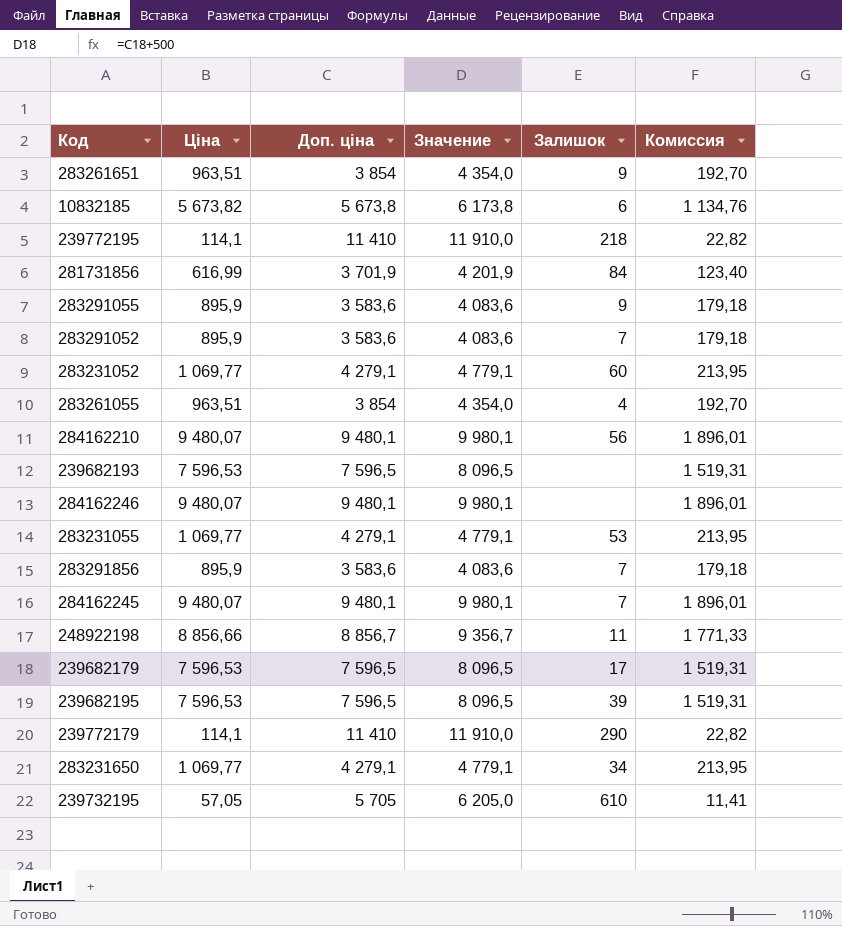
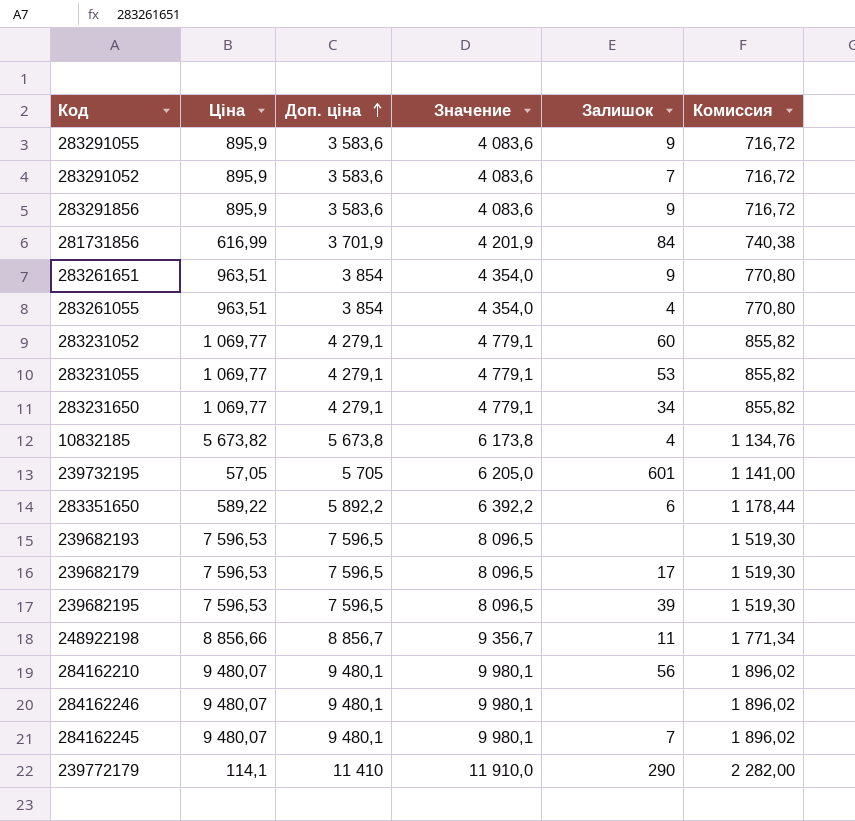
row order: none -> Доп. ціна ascending
column Комиссия | formula: [Ціна] * 0,2 -> [Доп. ціна] * 0,2
row 239772195: 114,1 | 11 410 | 11 910,0 | 218 | 22,82 -> none
283291856 | Залишок: 7 -> 9
10832185 | Залишок: 6 -> 4
239732195 | Залишок: 610 -> 601
row 283351650: none -> 589,22 | 5 892,2 | 6 392,2 | 6 | 1 178,44

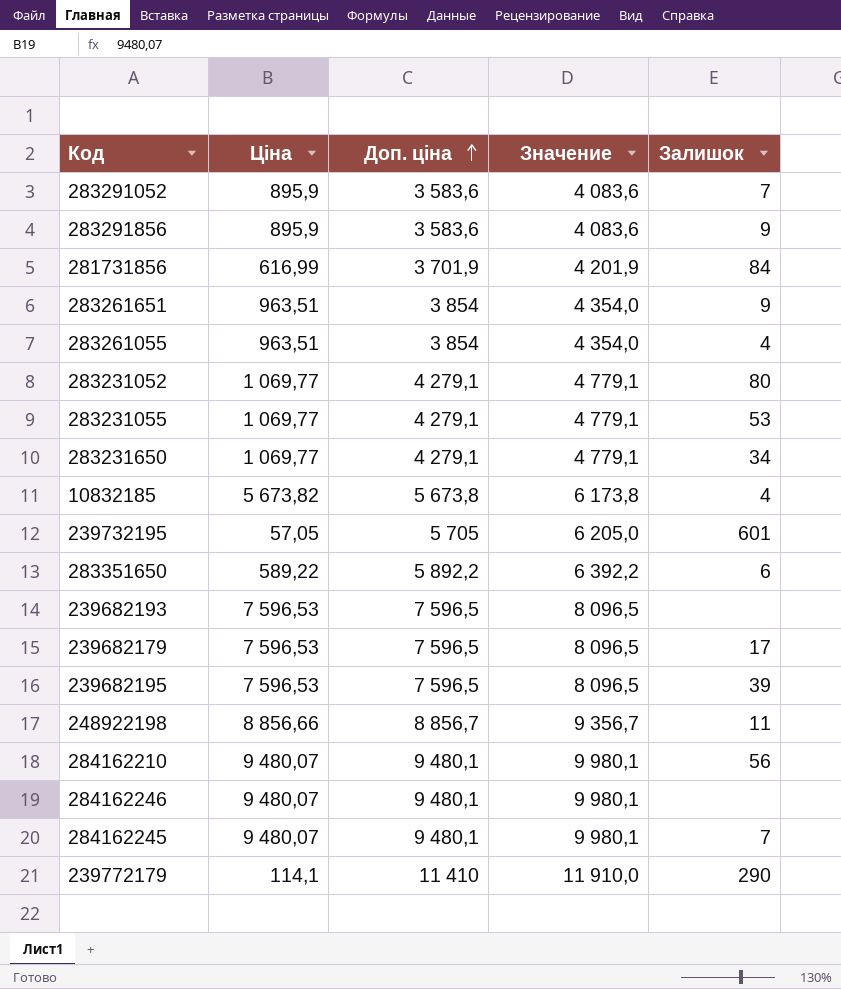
column Комиссия | formula: [Доп. ціна] * 0,2 -> none
row 283291055: 895,9 | 3 583,6 | 4 083,6 | 9 | 716,72 -> none
283231052 | Залишок: 60 -> 80

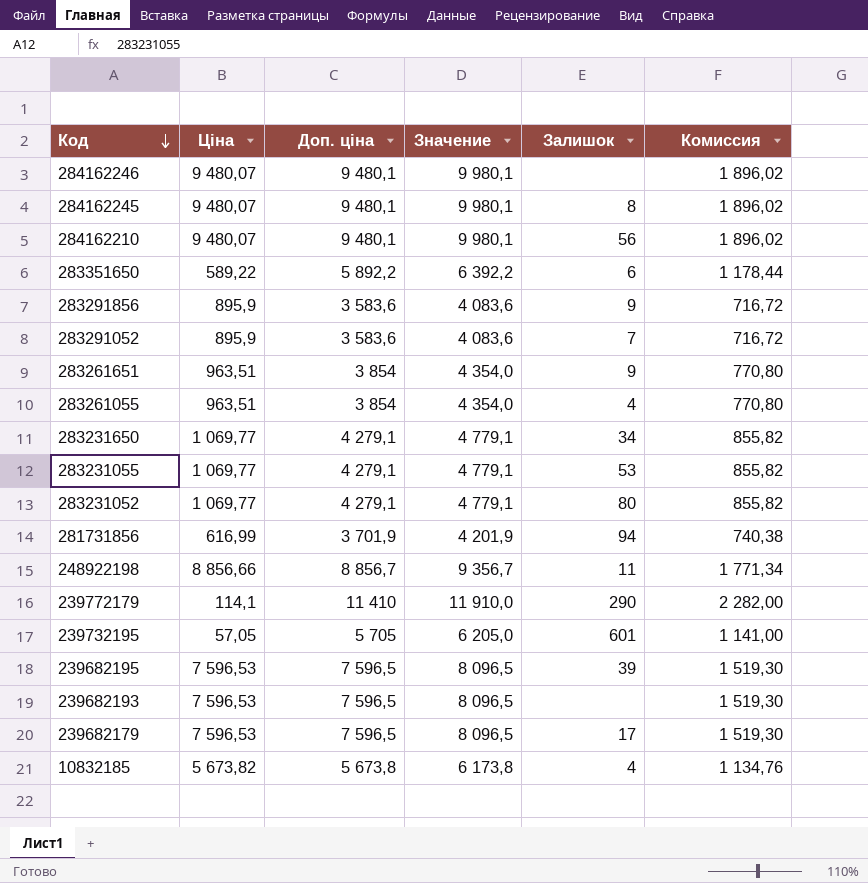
row order: Доп. ціна ascending -> Код descending
column Комиссия | formula: none -> [Доп. ціна] * 0,2
284162245 | Залишок: 7 -> 8
281731856 | Залишок: 84 -> 94

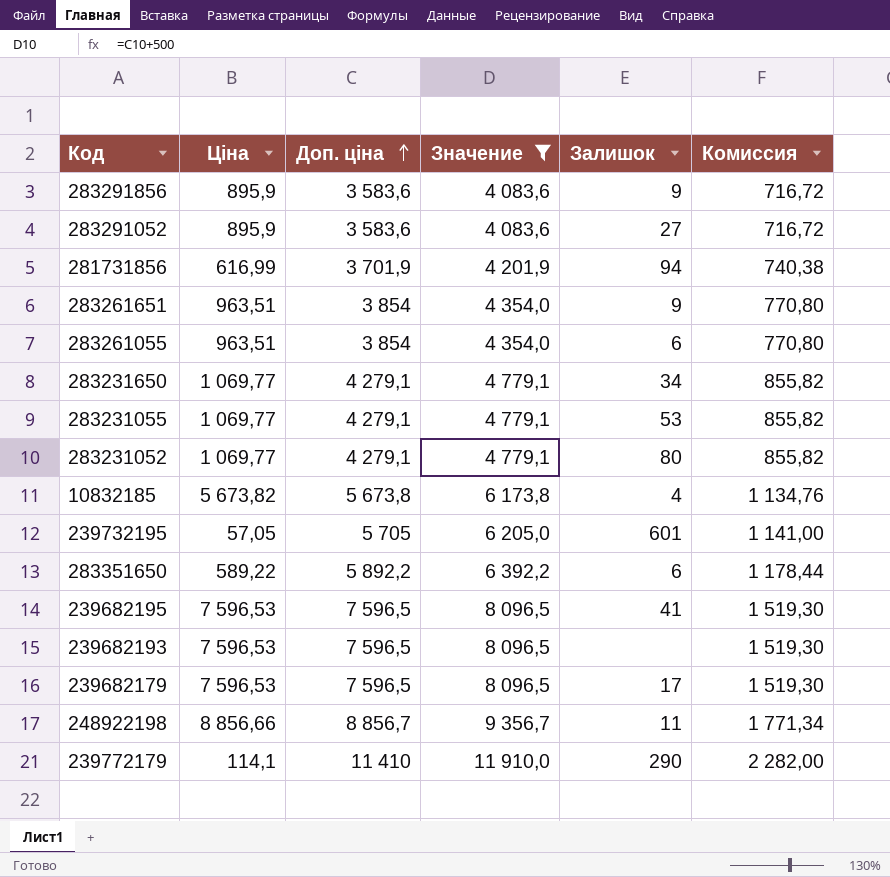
filter: none -> Значение != 9 980,1
row order: Код descending -> Доп. ціна ascending
283291052 | Залишок: 7 -> 27
283261055 | Залишок: 4 -> 6
239682195 | Залишок: 39 -> 41

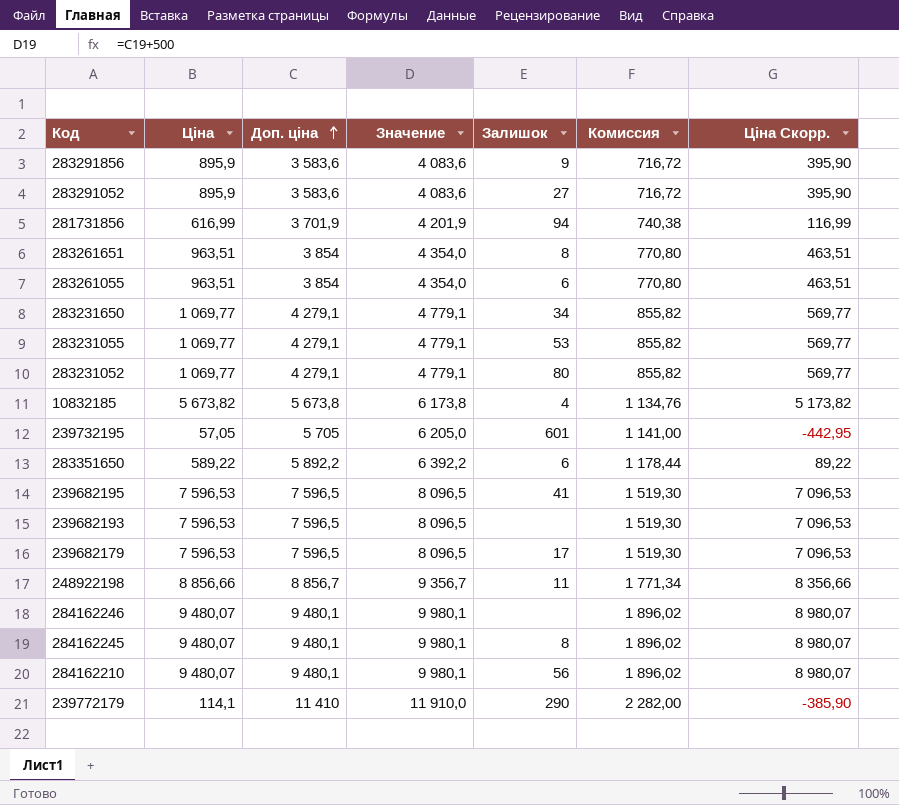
filter: Значение != 9 980,1 -> none
column Ціна Скорр. | formula: none -> [Ціна] - 500
283261651 | Залишок: 9 -> 8

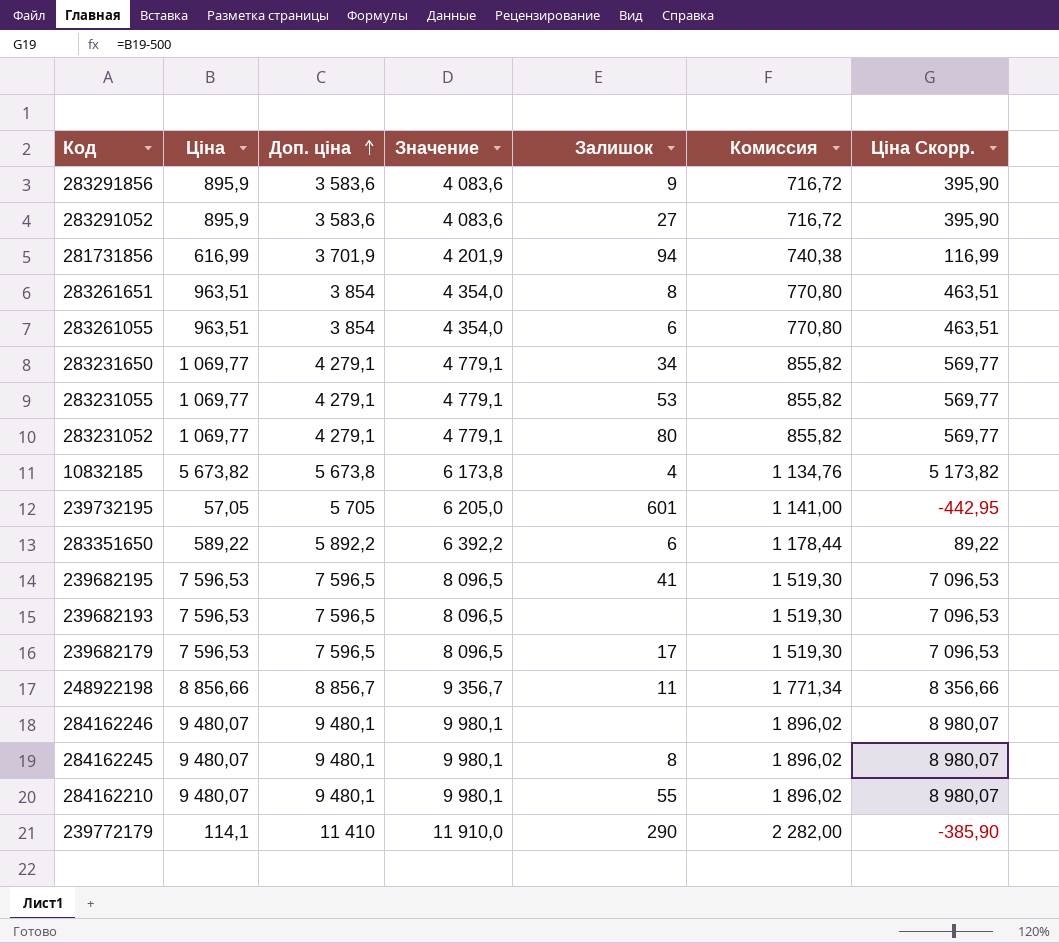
284162210 | Залишок: 56 -> 55

